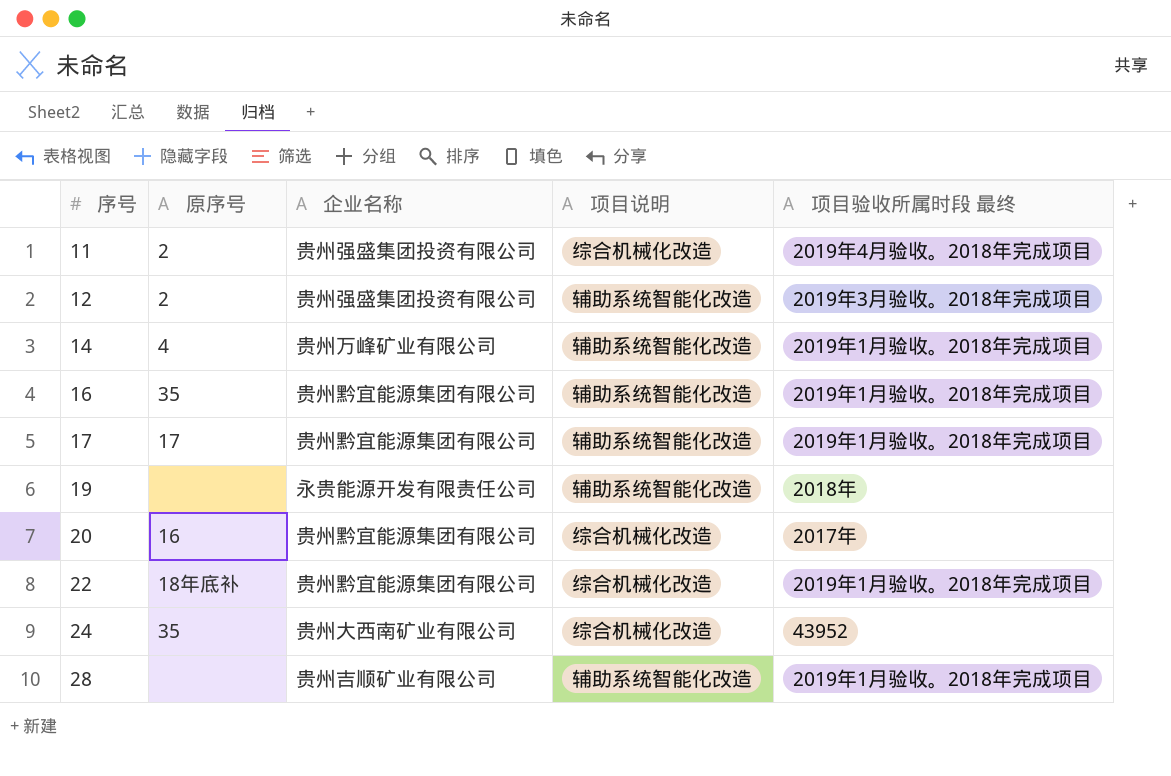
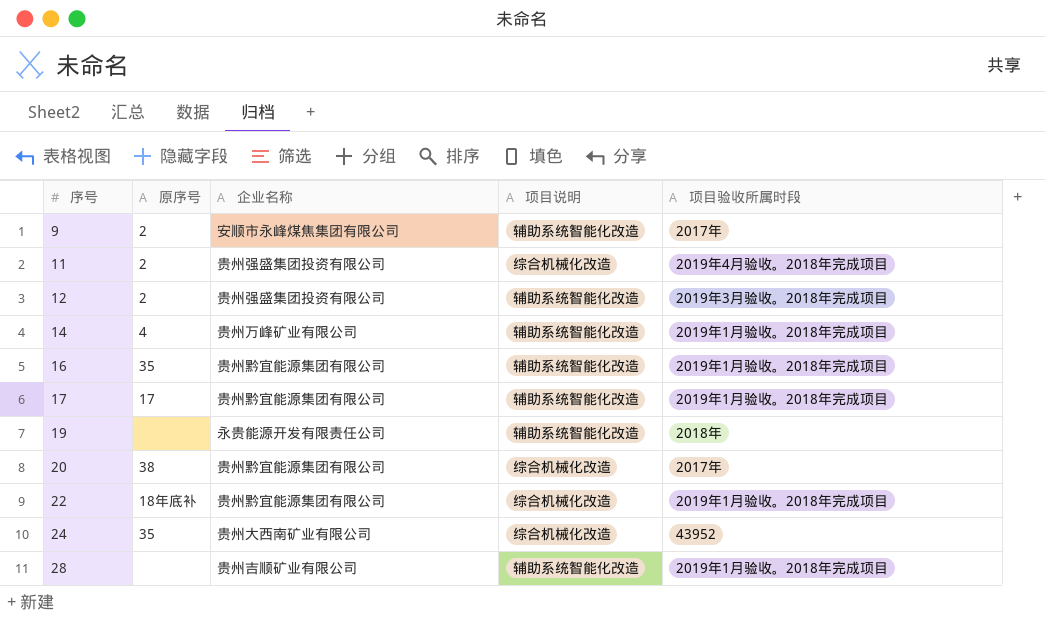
column name: 项目验收所属时段 最终 -> 项目验收所属时段
row 9: none -> 2 | 安顺市永峰煤焦集团有限公司 | 辅助系统智能化改造 | 2017年
20 | 原序号: 16 -> 38

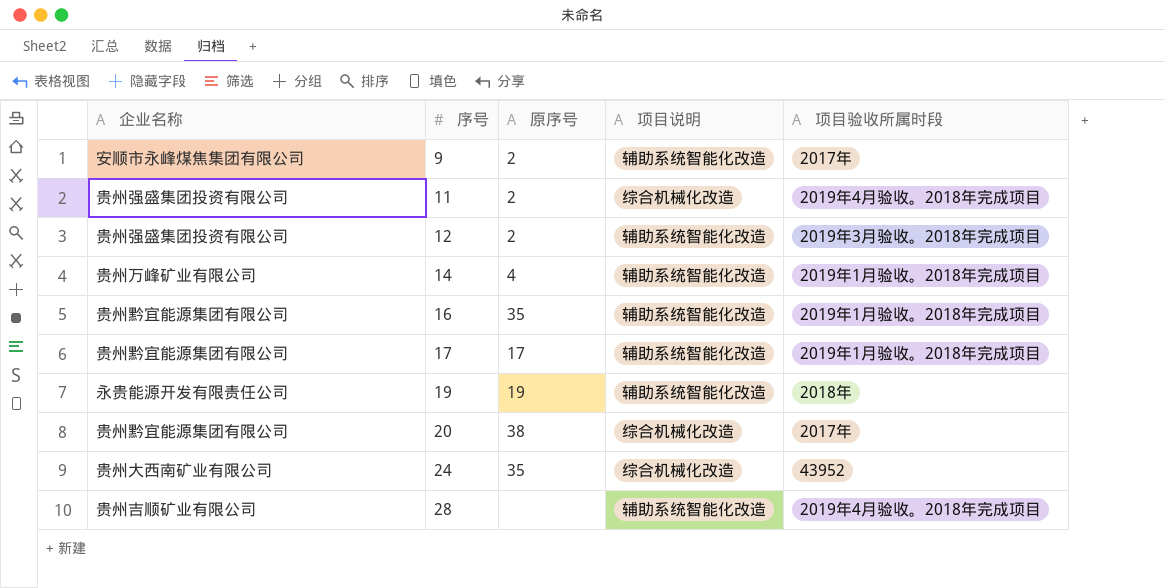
column 企业名称 | position: 3 -> 1
row 22: 18年底补 | 贵州黔宜能源集团有限公司 | 综合机械化改造 | 2019年1月验收。2018年完成项目 -> none
19 | 原序号: none -> 19
28 | 项目验收所属时段: 2019年1月验收。2018年完成项目 -> 2019年4月验收。2018年完成项目

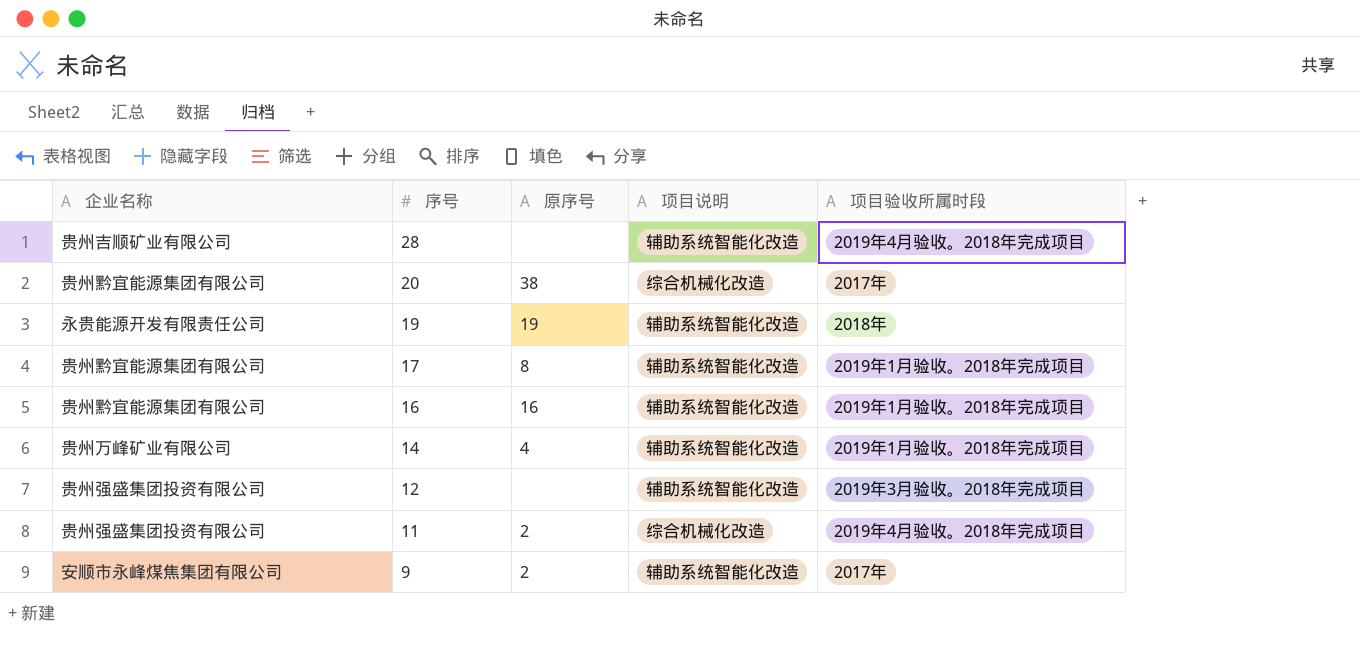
row order: 序号 ascending -> 序号 descending
row 24: 贵州大西南矿业有限公司 | 35 | 综合机械化改造 | 43952 -> none
17 | 原序号: 17 -> 8
16 | 原序号: 35 -> 16
12 | 原序号: 2 -> none

